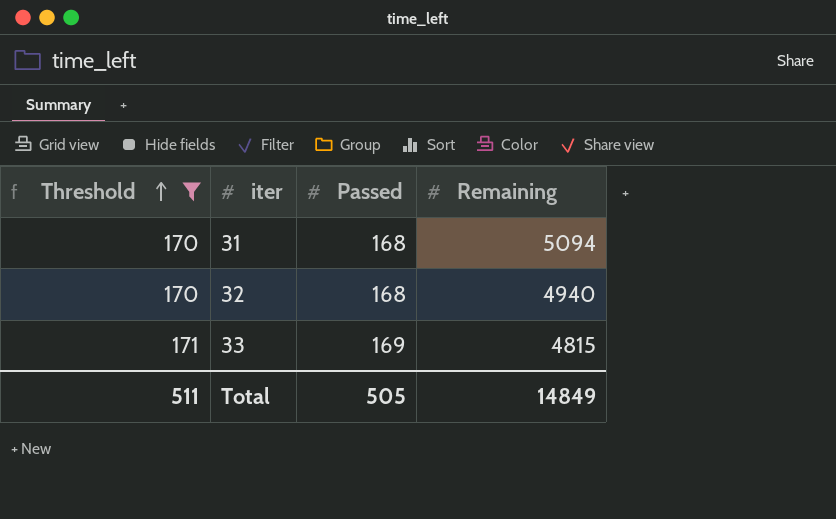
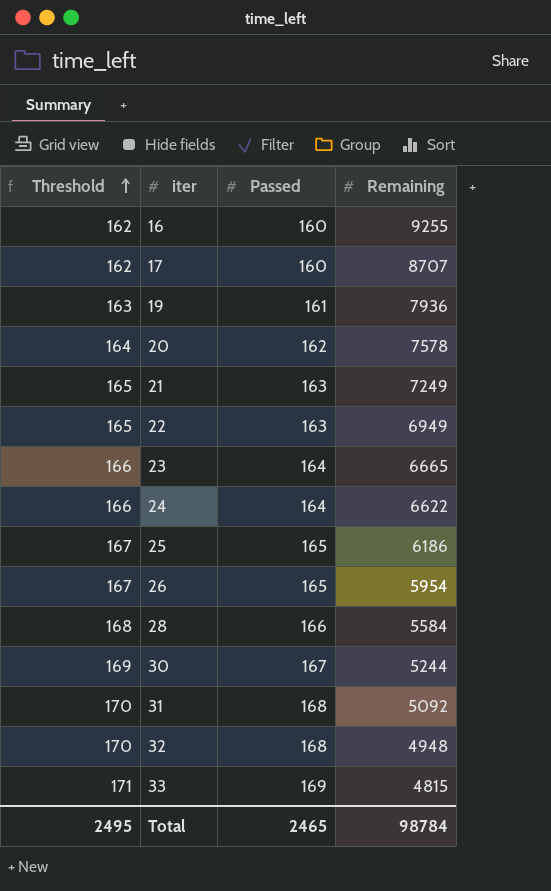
filter: Threshold >= 170 -> none
31 | Remaining: 5094 -> 5092
32 | Remaining: 4940 -> 4948
Total | Threshold: 511 -> 2495
Total | Passed: 505 -> 2465
Total | Remaining: 14849 -> 98784

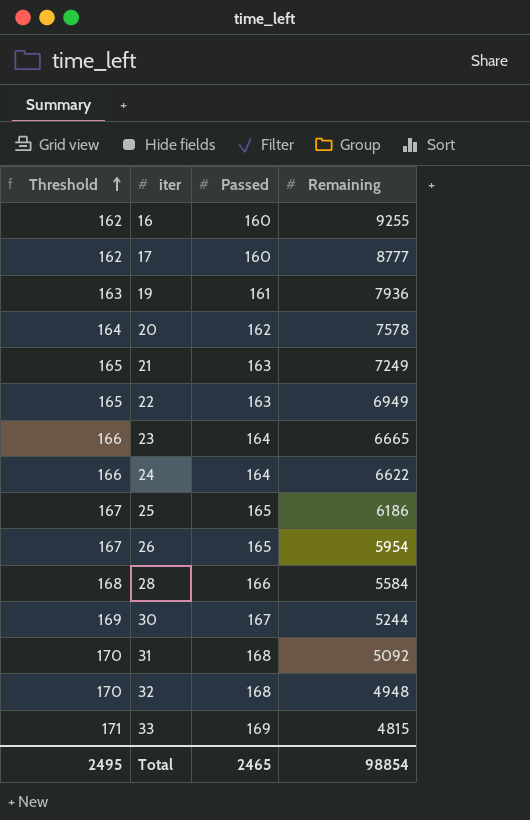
17 | Remaining: 8707 -> 8777
Total | Remaining: 98784 -> 98854

